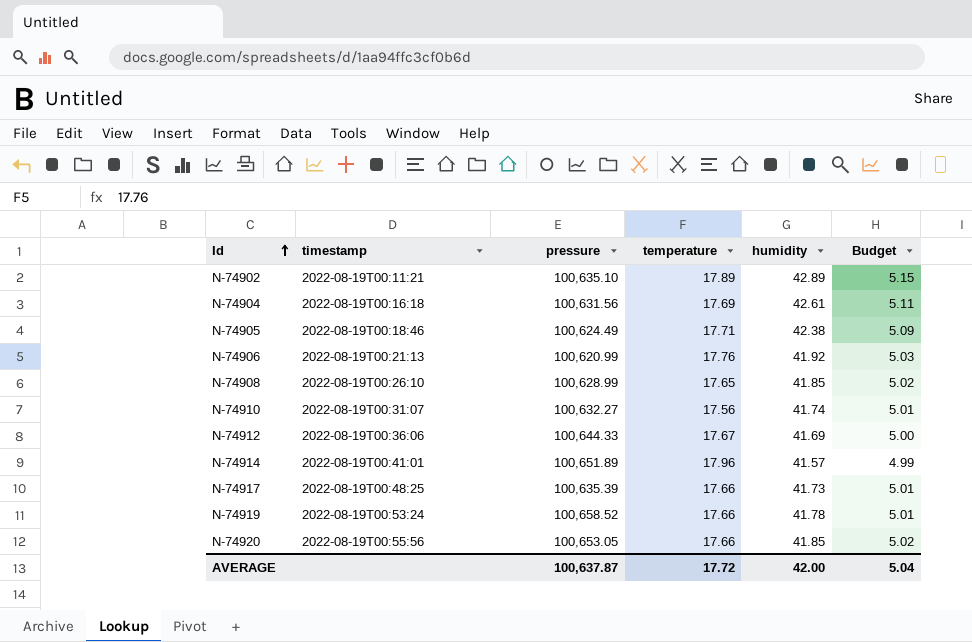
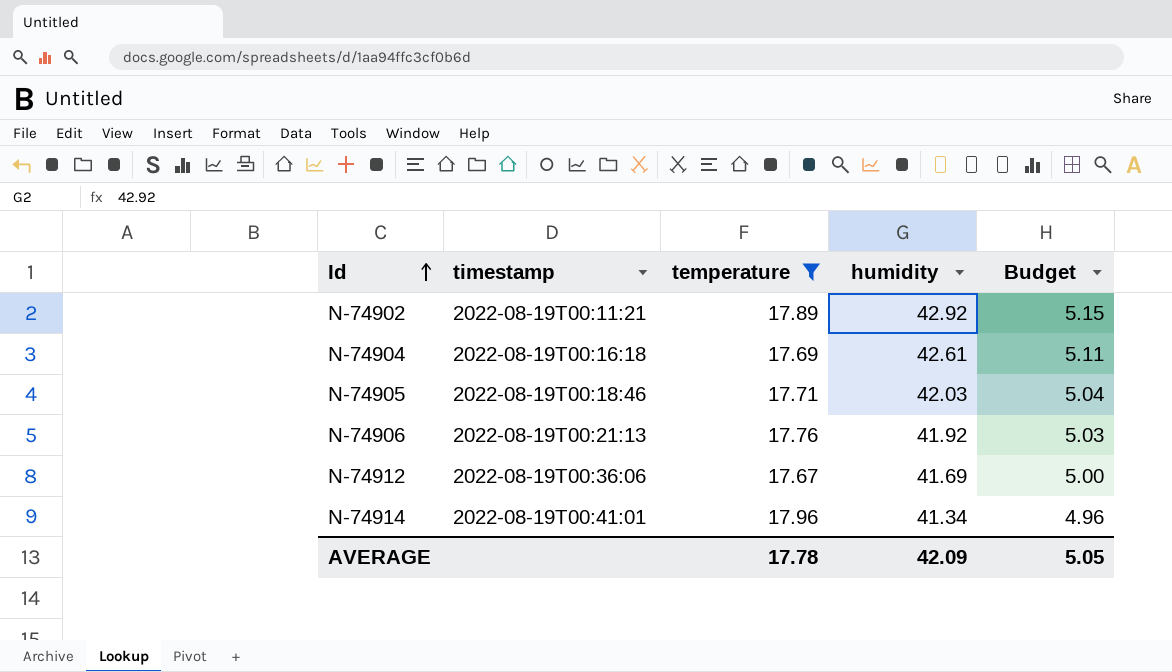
filter: none -> temperature >= 17.67
column pressure | position: 3 -> none
N-74902 | humidity: 42.89 -> 42.92
N-74905 | humidity: 42.38 -> 42.03
N-74905 | Budget: 5.09 -> 5.04
N-74914 | humidity: 41.57 -> 41.34
N-74914 | Budget: 4.99 -> 4.96
AVERAGE | temperature: 17.72 -> 17.78
AVERAGE | humidity: 42.00 -> 42.09
AVERAGE | Budget: 5.04 -> 5.05

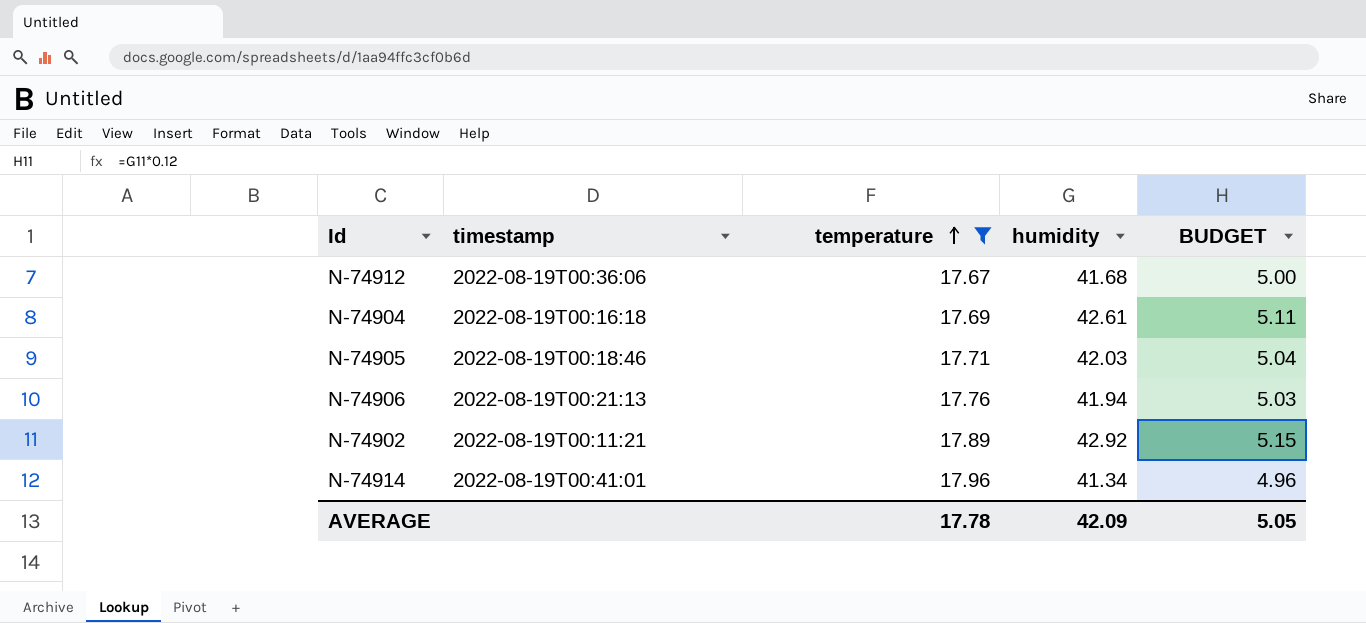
row order: Id ascending -> temperature ascending
column name: Budget -> BUDGET
N-74912 | humidity: 41.69 -> 41.68
N-74906 | humidity: 41.92 -> 41.94

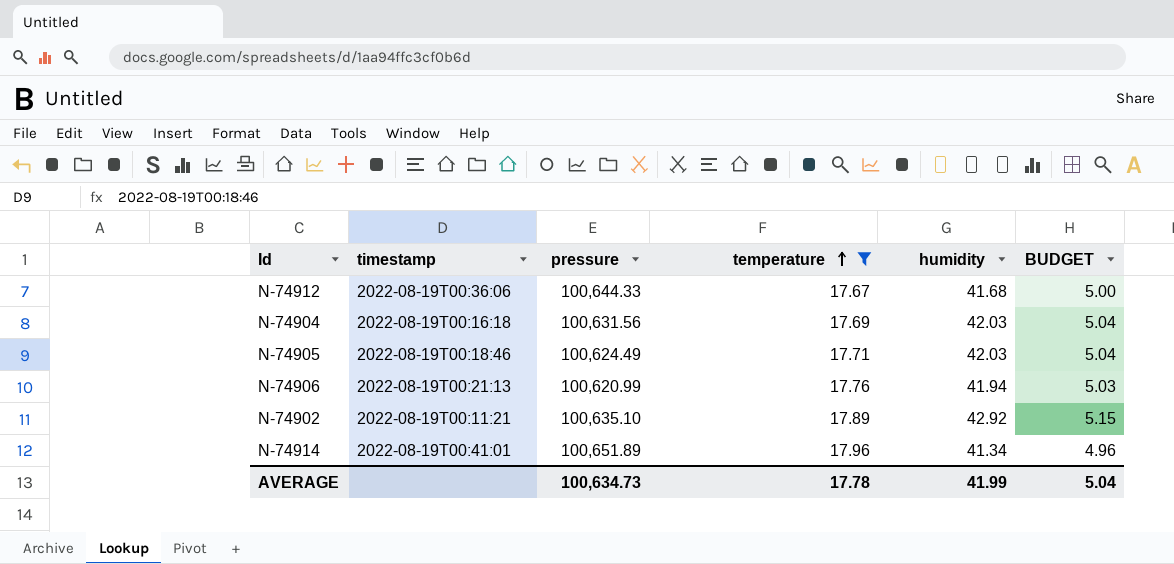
column pressure | position: none -> 3
N-74904 | humidity: 42.61 -> 42.03
N-74904 | BUDGET: 5.11 -> 5.04
AVERAGE | humidity: 42.09 -> 41.99
AVERAGE | BUDGET: 5.05 -> 5.04

